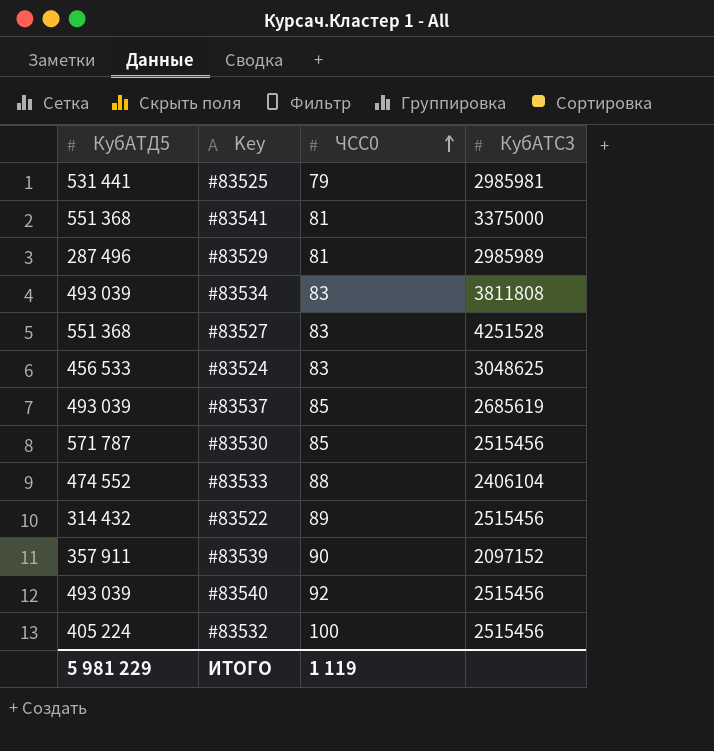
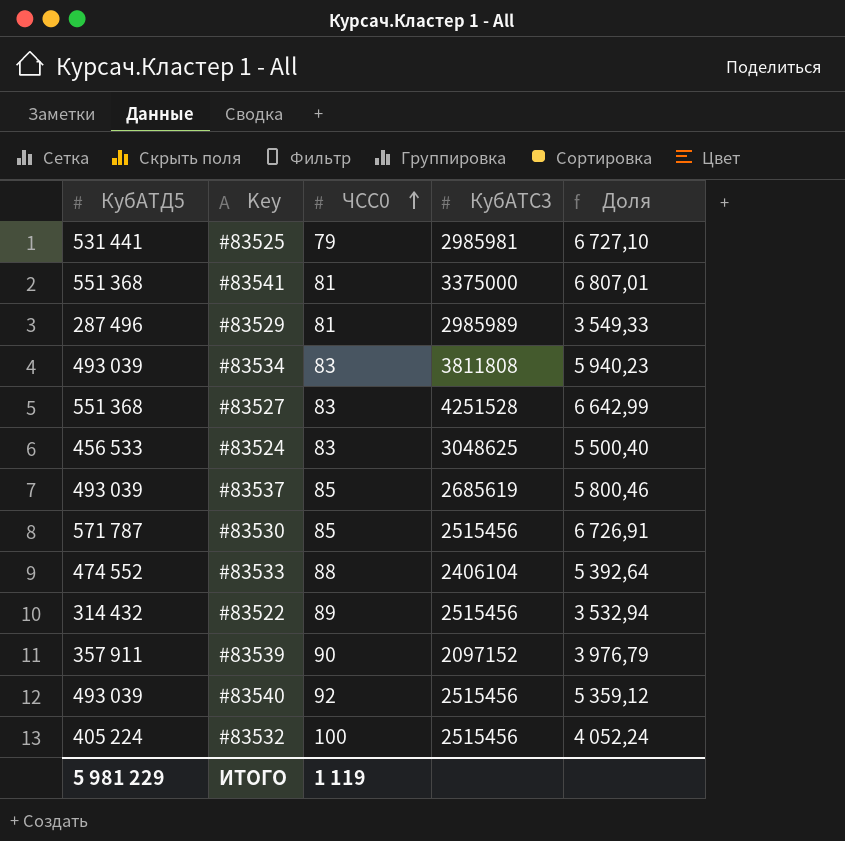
column Доля | formula: none -> [КубАТД5] / [ЧСС0]

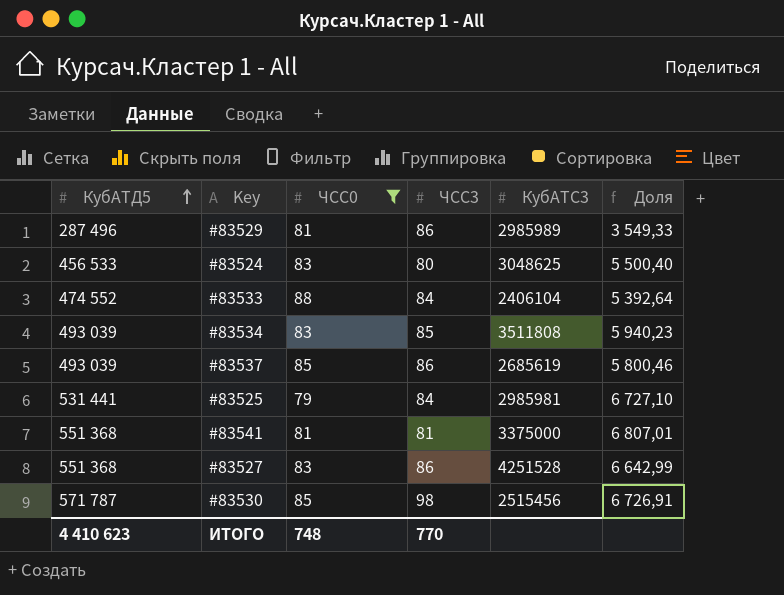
filter: none -> ЧСС0 <= 88
row order: ЧСС0 ascending -> КубАТД5 ascending
column ЧСС3 | position: none -> 4
#83534 | КубАТС3: 3811808 -> 3511808
ИТОГО | КубАТД5: 5 981 229 -> 4 410 623
ИТОГО | ЧСС0: 1 119 -> 748

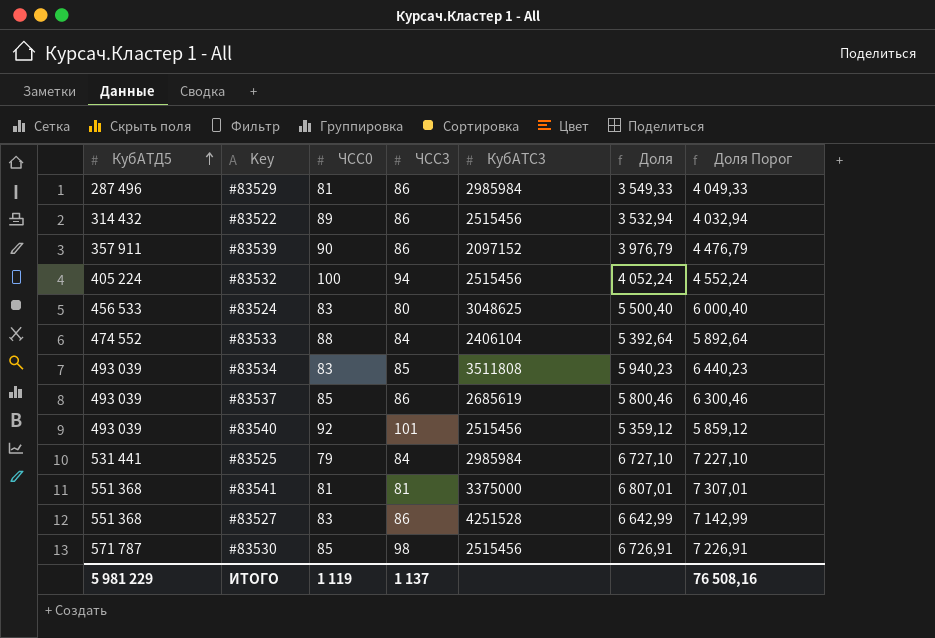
filter: ЧСС0 <= 88 -> none
column Доля Порог | formula: none -> [Доля] + 500
#83529 | КубАТС3: 2985989 -> 2985984
#83525 | КубАТС3: 2985981 -> 2985984
ИТОГО | КубАТД5: 4 410 623 -> 5 981 229
ИТОГО | ЧСС0: 748 -> 1 119
ИТОГО | ЧСС3: 770 -> 1 137

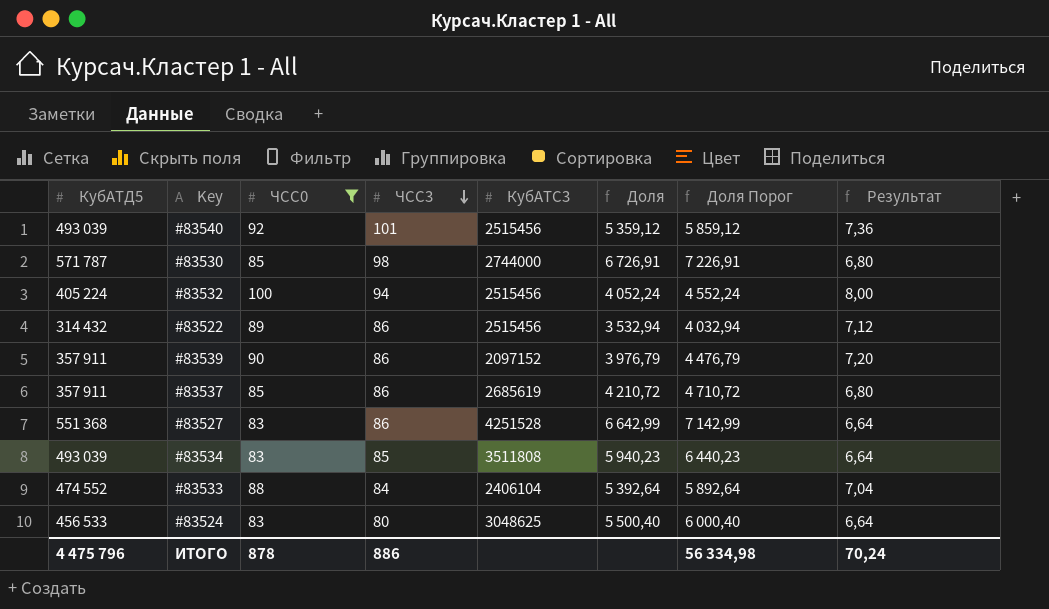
filter: none -> ЧСС0 >= 83
row order: КубАТД5 ascending -> ЧСС3 descending
column Результат | formula: none -> [ЧСС0] * 0,08
#83530 | КубАТС3: 2515456 -> 2744000
#83537 | КубАТД5: 493 039 -> 357 911
#83537 | Доля: 5 800,46 -> 4 210,72
#83537 | Доля Порог: 6 300,46 -> 4 710,72
ИТОГО | КубАТД5: 5 981 229 -> 4 475 796
ИТОГО | ЧСС0: 1 119 -> 878
ИТОГО | ЧСС3: 1 137 -> 886
ИТОГО | Доля Порог: 76 508,16 -> 56 334,98

